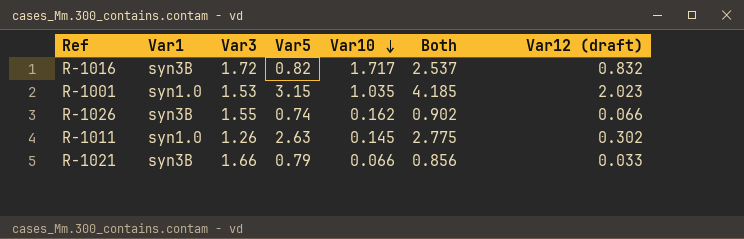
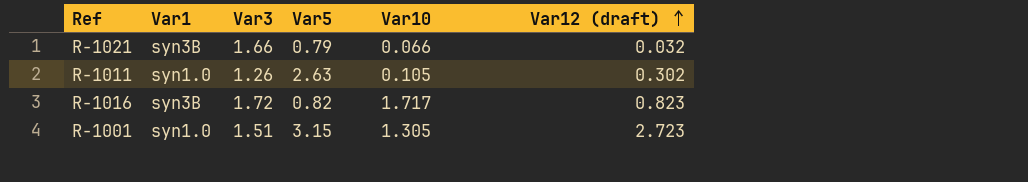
row order: Var10 descending -> Var12 (draft) ascending
column Both | formula: [Var5] + [Var10] -> none
row R-1026: syn3B | 1.55 | 0.74 | 0.162 | 0.902 | 0.066 -> none
R-1021 | Var12 (draft): 0.033 -> 0.032
R-1011 | Var10: 0.145 -> 0.105
R-1016 | Var12 (draft): 0.832 -> 0.823
R-1001 | Var3: 1.53 -> 1.51
R-1001 | Var10: 1.035 -> 1.305
R-1001 | Var12 (draft): 2.023 -> 2.723

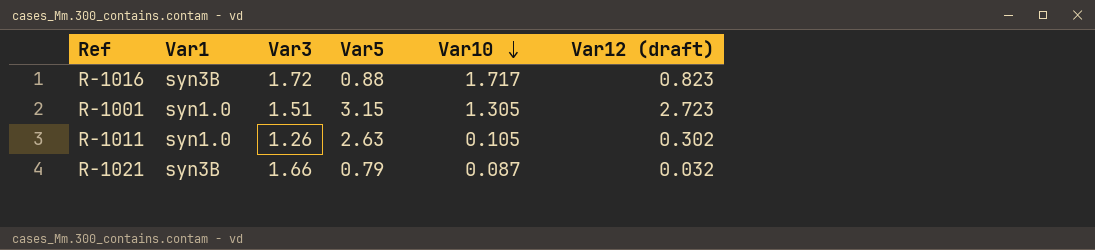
row order: Var12 (draft) ascending -> Var10 descending
R-1016 | Var5: 0.82 -> 0.88
R-1021 | Var10: 0.066 -> 0.087

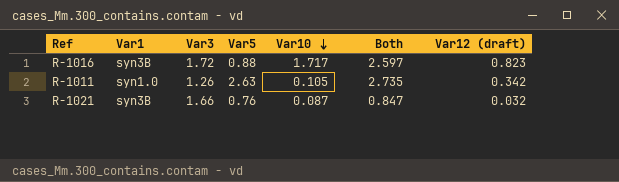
column Both | formula: none -> [Var5] + [Var10]
row R-1001: syn1.0 | 1.51 | 3.15 | 1.305 | 2.723 -> none
R-1011 | Var12 (draft): 0.302 -> 0.342
R-1021 | Var5: 0.79 -> 0.76

